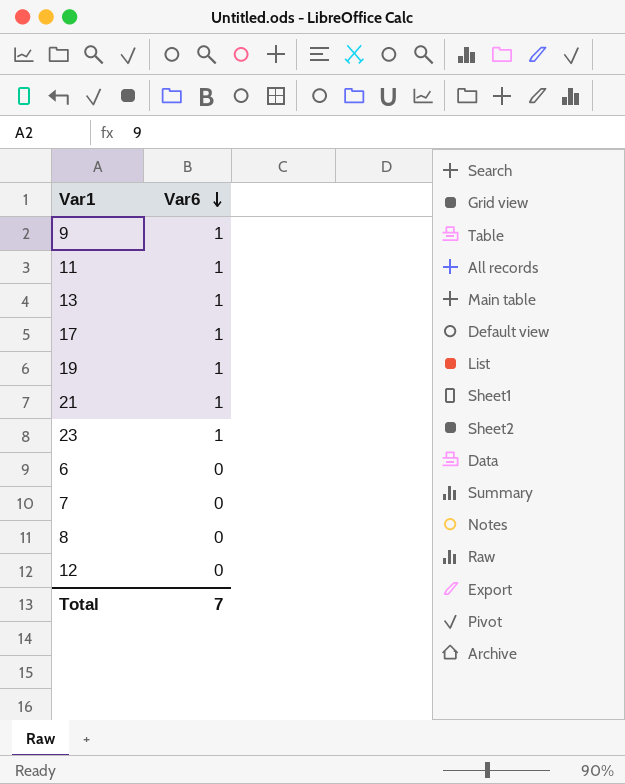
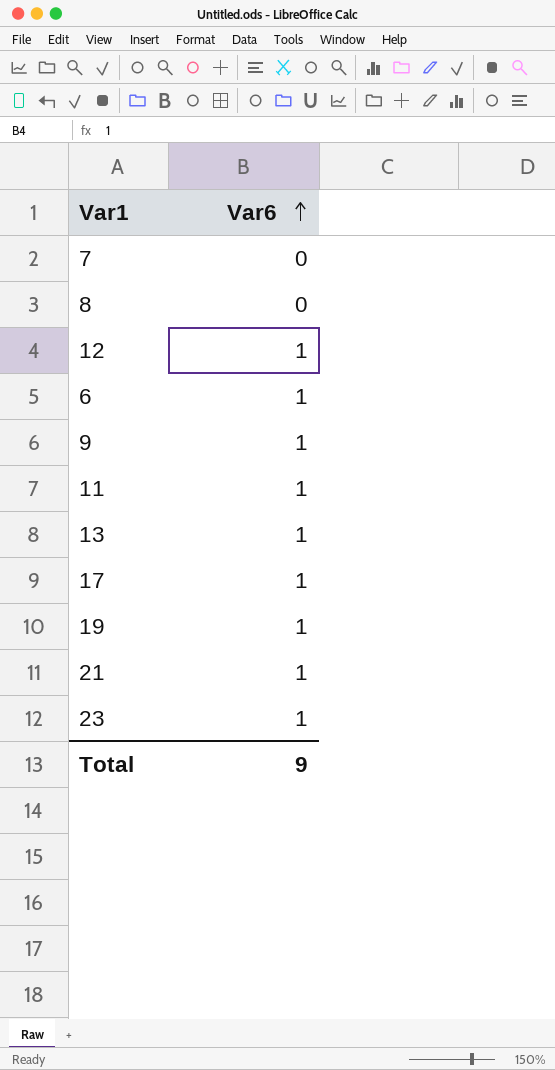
row order: Var6 descending -> Var6 ascending
12 | Var6: 0 -> 1
6 | Var6: 0 -> 1
Total | Var6: 7 -> 9

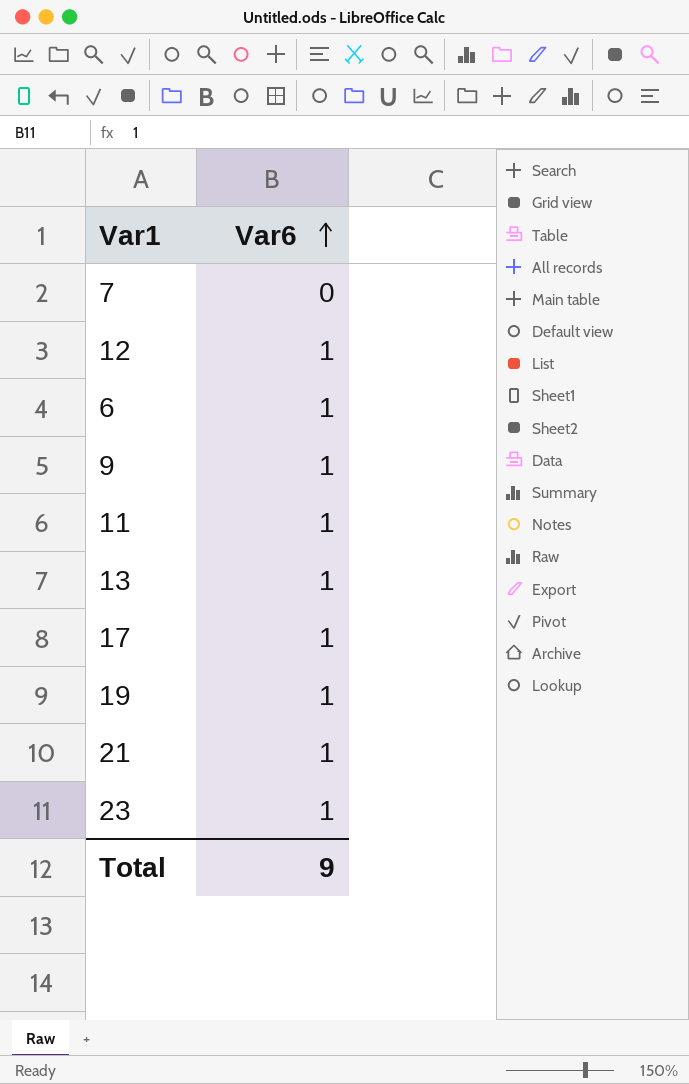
row 8: 0 -> none

